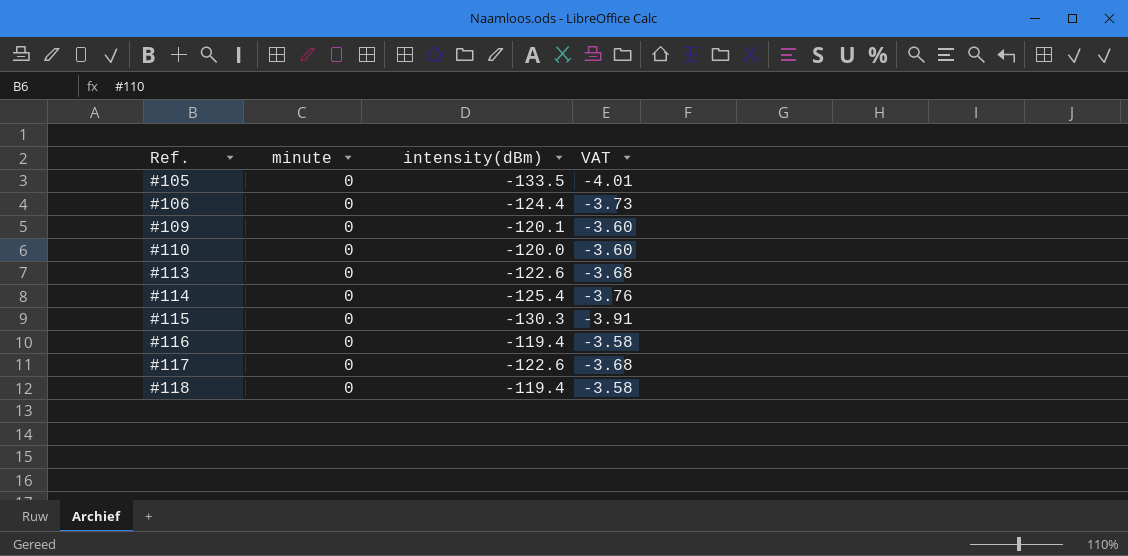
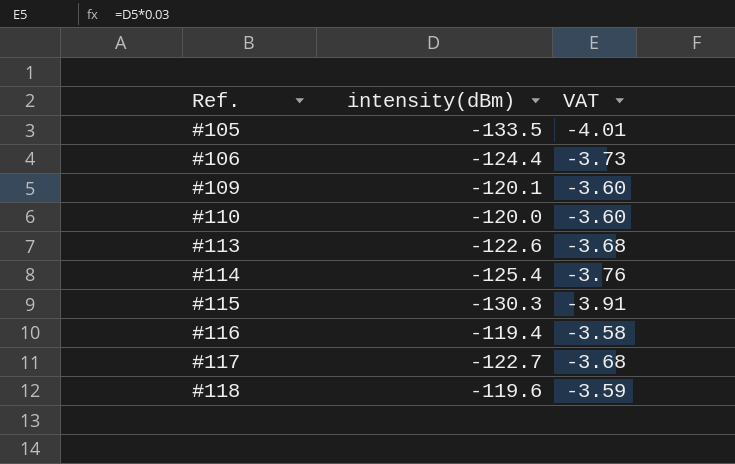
column minute | position: 2 -> none
#117 | intensity(dBm): -122.6 -> -122.7
#118 | intensity(dBm): -119.4 -> -119.6
#118 | VAT: -3.58 -> -3.59

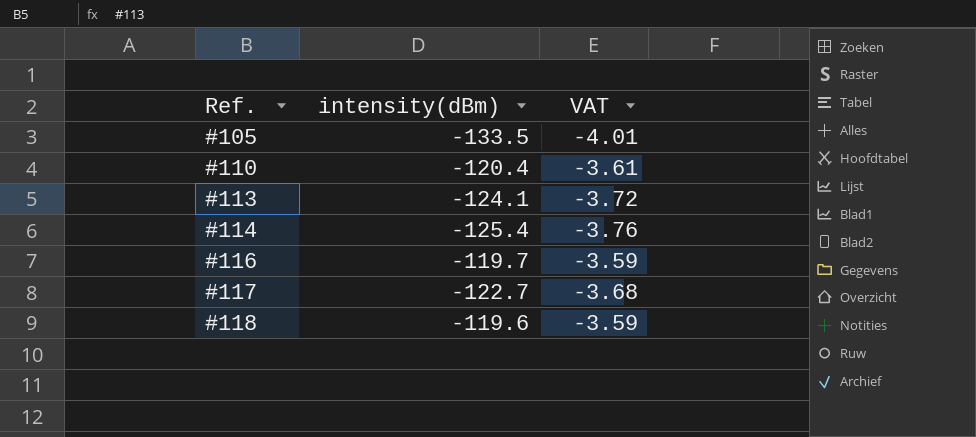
row #106: -124.4 | -3.73 -> none
row #109: -120.1 | -3.60 -> none
row #115: -130.3 | -3.91 -> none
#110 | intensity(dBm): -120.0 -> -120.4
#110 | VAT: -3.60 -> -3.61
#113 | intensity(dBm): -122.6 -> -124.1
#113 | VAT: -3.68 -> -3.72
#116 | intensity(dBm): -119.4 -> -119.7
#116 | VAT: -3.58 -> -3.59

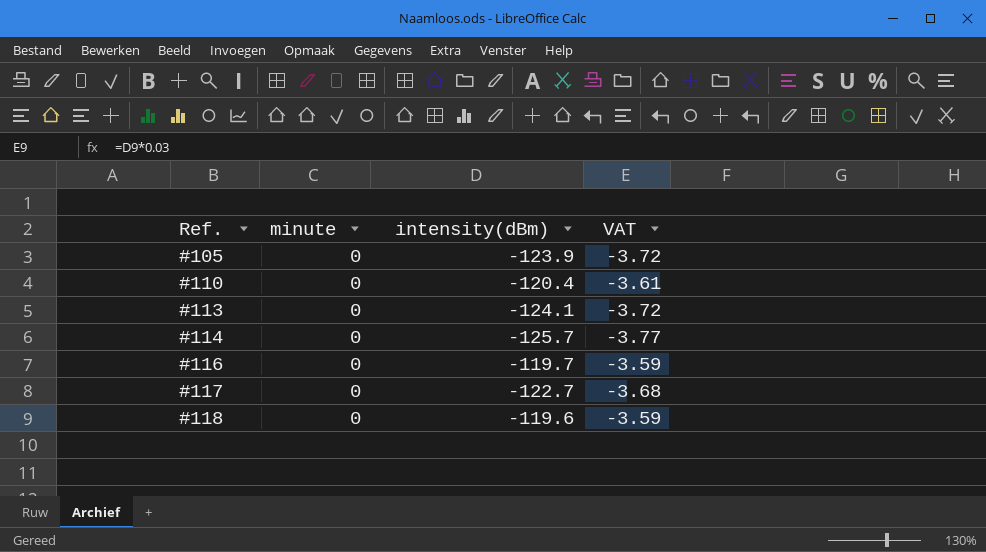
column minute | position: none -> 2
#105 | intensity(dBm): -133.5 -> -123.9
#105 | VAT: -4.01 -> -3.72
#114 | intensity(dBm): -125.4 -> -125.7
#114 | VAT: -3.76 -> -3.77

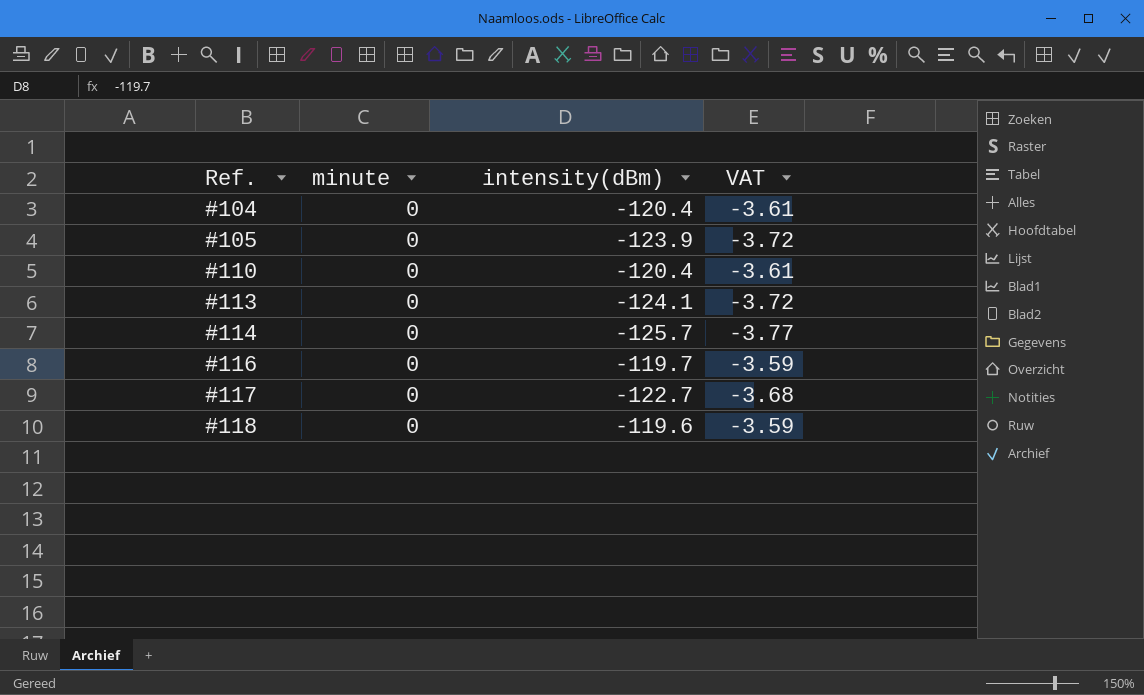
row #104: none -> 0 | -120.4 | -3.61

